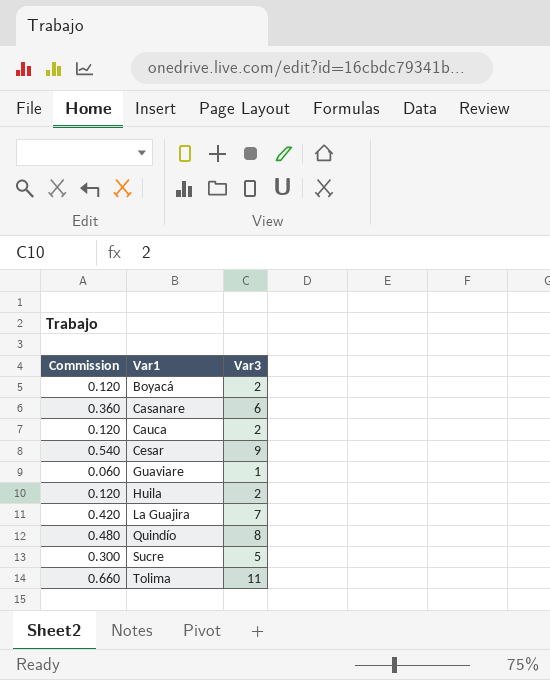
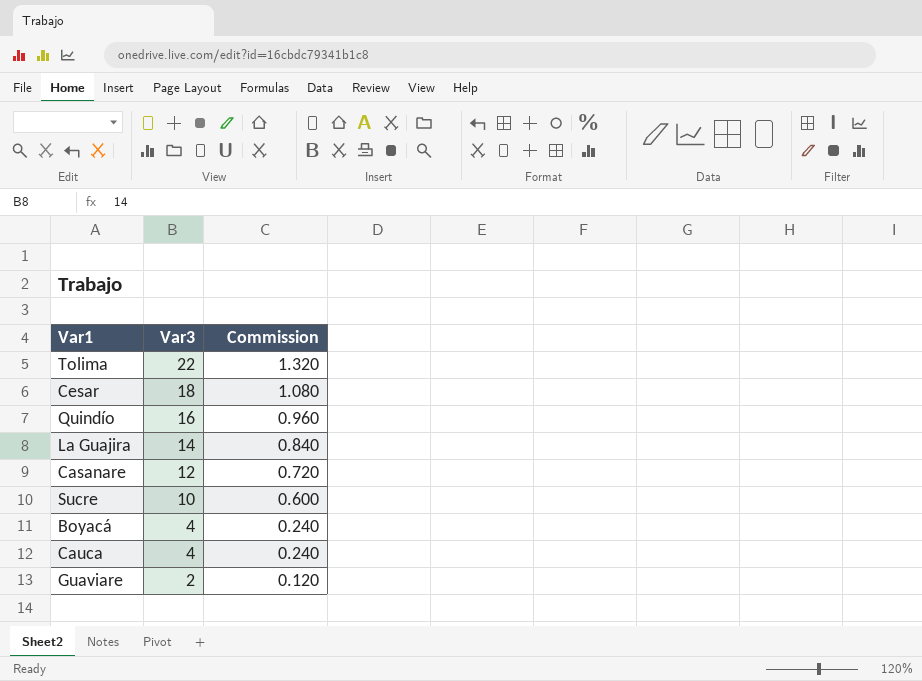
row order: Var1 ascending -> Var3 descending
column Commission | position: 1 -> 3
row Huila: 0.120 | 2 -> none
Tolima | Var3: 11 -> 22
Tolima | Commission: 0.660 -> 1.320
Cesar | Var3: 9 -> 18
Cesar | Commission: 0.540 -> 1.080
Quindío | Var3: 8 -> 16
Quindío | Commission: 0.480 -> 0.960
La Guajira | Var3: 7 -> 14
La Guajira | Commission: 0.420 -> 0.840
Casanare | Var3: 6 -> 12
Casanare | Commission: 0.360 -> 0.720
Sucre | Var3: 5 -> 10
Sucre | Commission: 0.300 -> 0.600
Boyacá | Var3: 2 -> 4
Boyacá | Commission: 0.120 -> 0.240
Cauca | Var3: 2 -> 4
Cauca | Commission: 0.120 -> 0.240
Guaviare | Var3: 1 -> 2
Guaviare | Commission: 0.060 -> 0.120

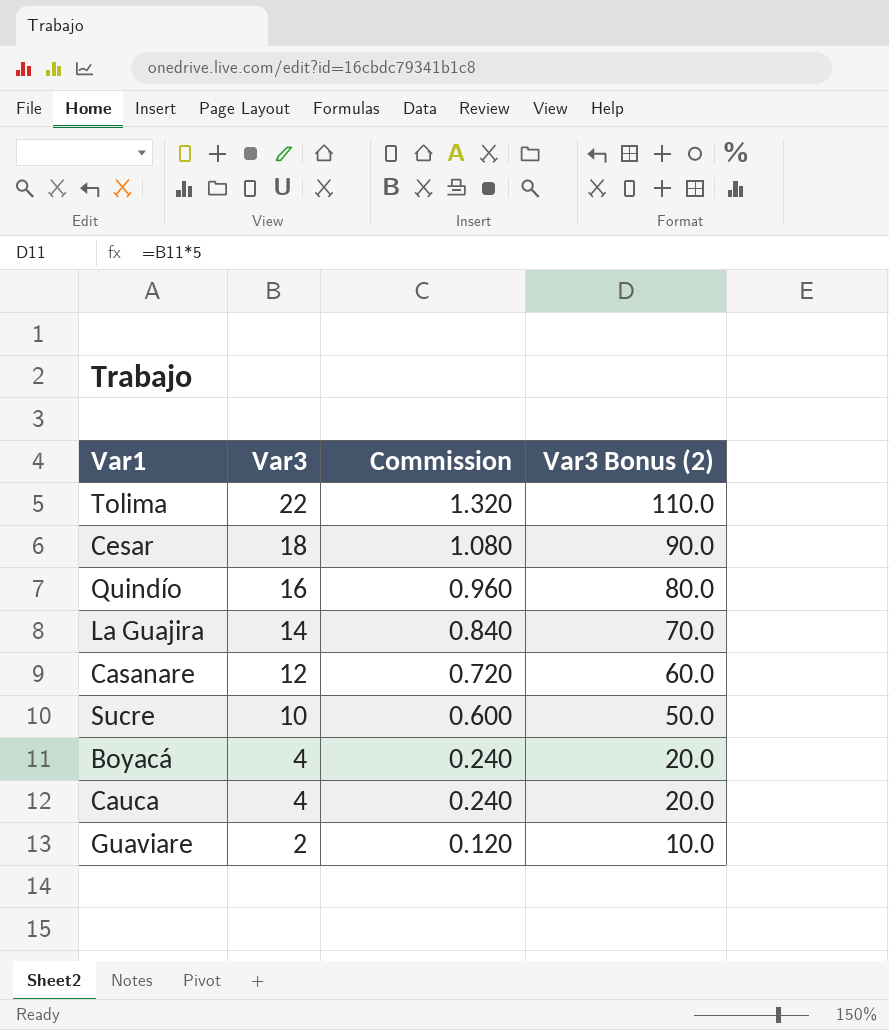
column Var3 Bonus (2) | formula: none -> [Var3] * 5

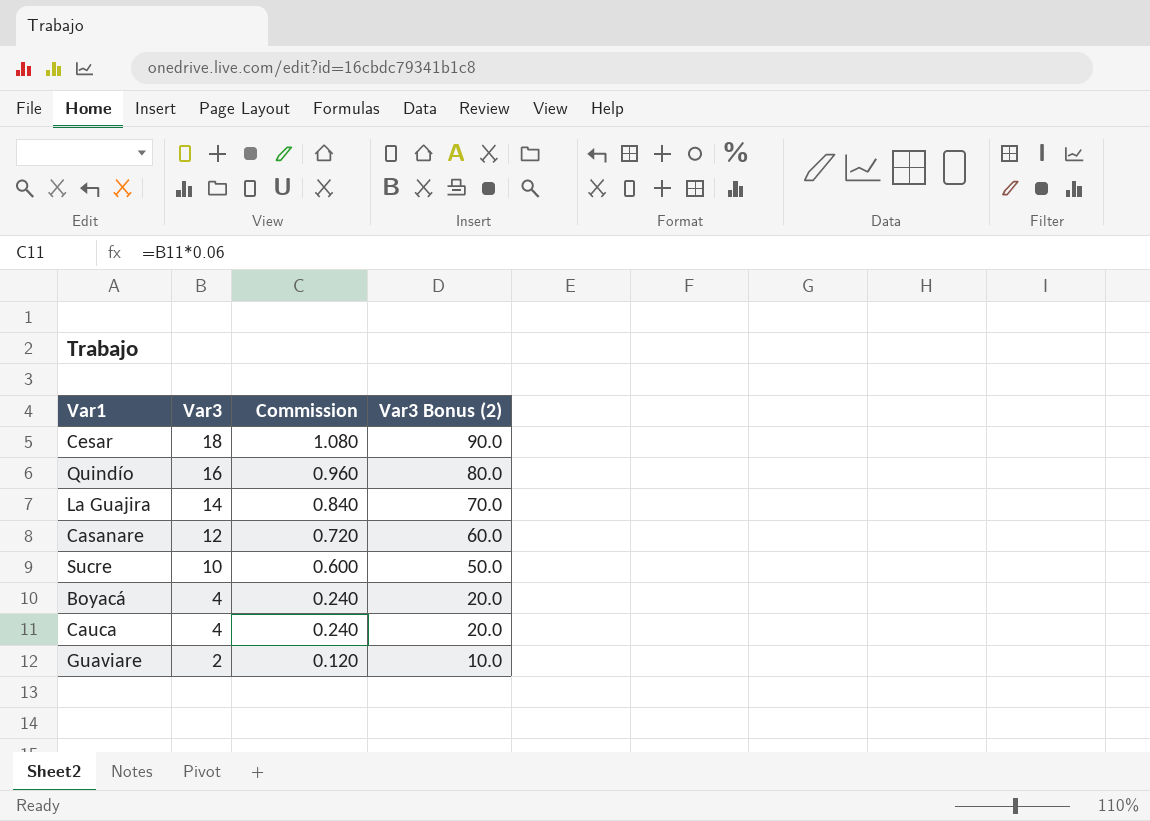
row Tolima: 22 | 1.320 | 110.0 -> none

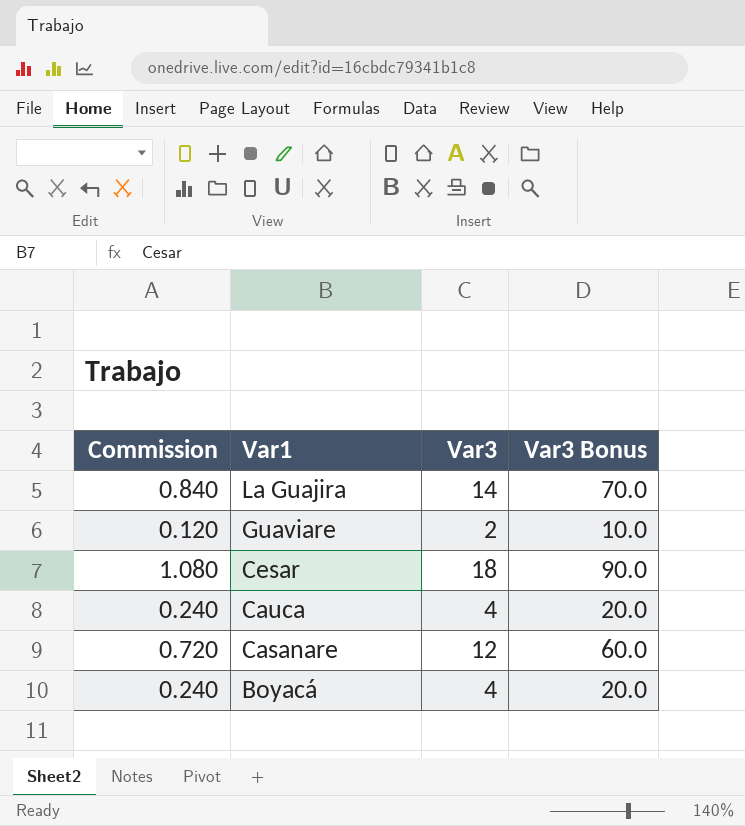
row order: Var3 descending -> Var1 descending
column Commission | position: 3 -> 1
column name: Var3 Bonus (2) -> Var3 Bonus
row Quindío: 16 | 0.960 | 80.0 -> none
row Sucre: 10 | 0.600 | 50.0 -> none

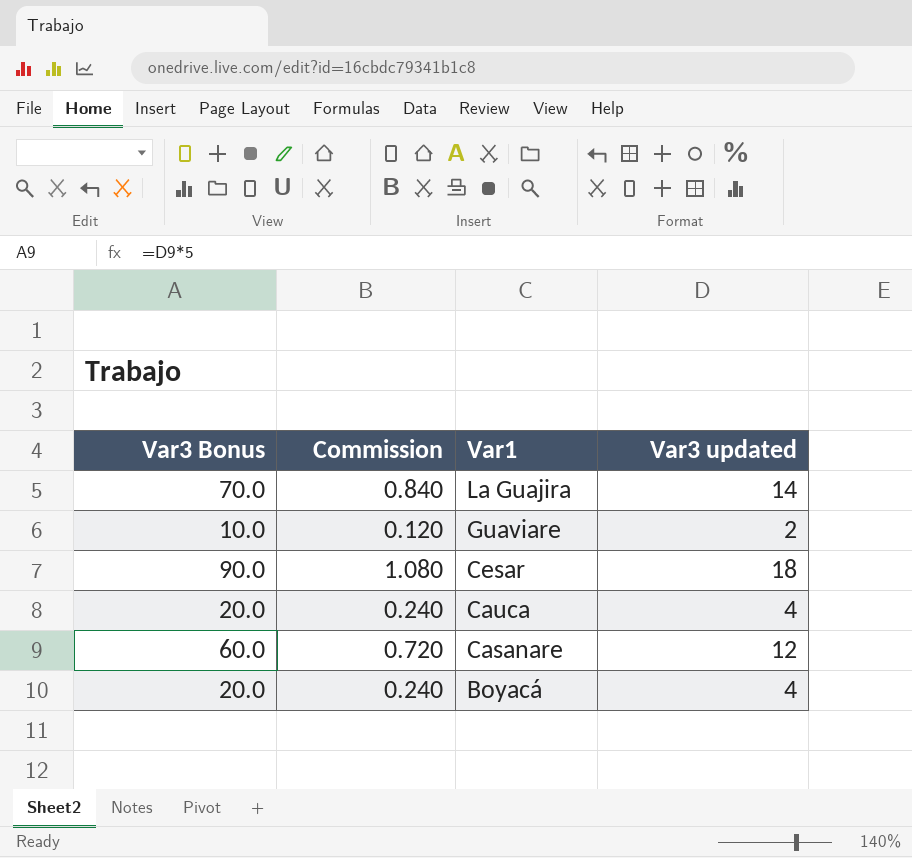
column Var3 Bonus | position: 4 -> 1
column name: Var3 -> Var3 updated

